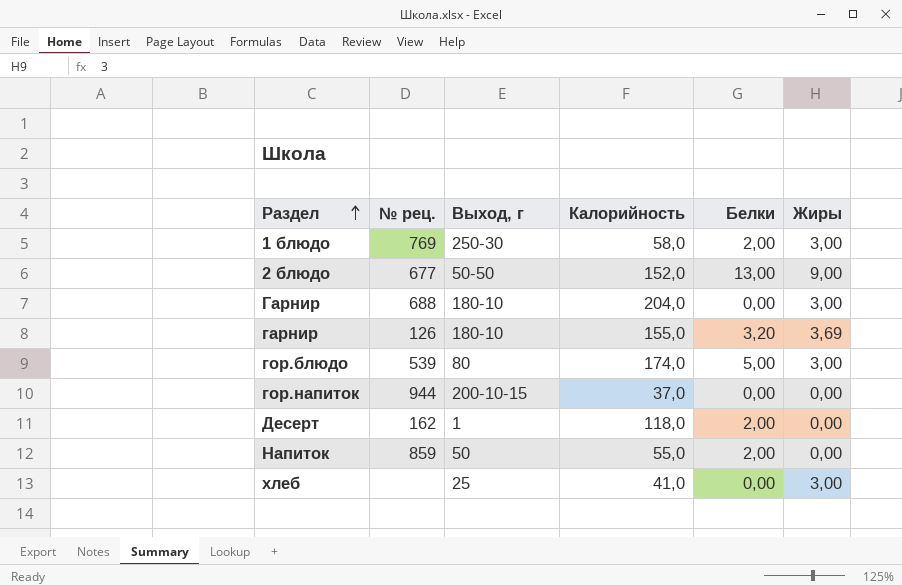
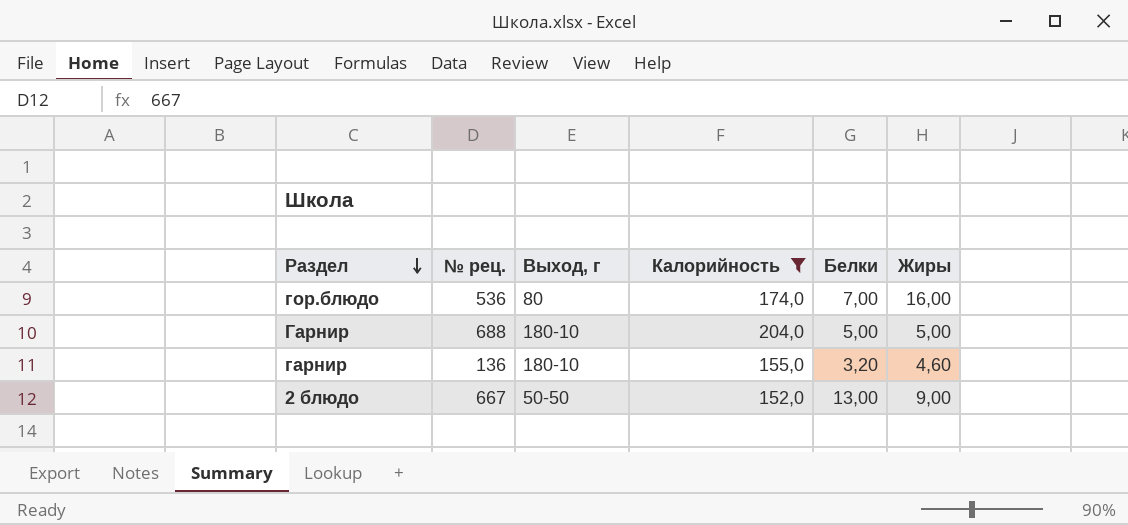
filter: none -> Калорийность >= 152,0
row order: Раздел ascending -> Раздел descending
гор.блюдо | № рец.: 539 -> 536
гор.блюдо | Белки: 5,00 -> 7,00
гор.блюдо | Жиры: 3,00 -> 16,00
Гарнир | Белки: 0,00 -> 5,00
Гарнир | Жиры: 3,00 -> 5,00
гарнир | № рец.: 126 -> 136
гарнир | Жиры: 3,69 -> 4,60
2 блюдо | № рец.: 677 -> 667

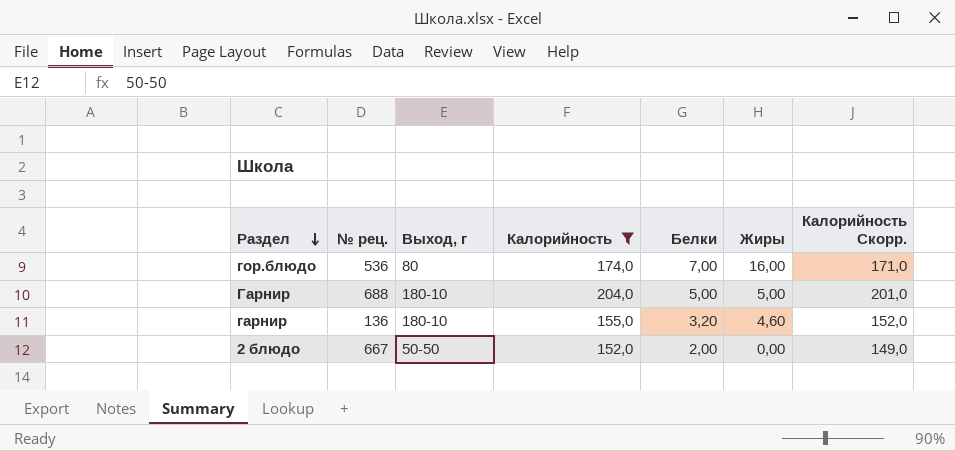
column Калорийность Скорр. | formula: none -> [Калорийность] - 3
2 блюдо | Белки: 13,00 -> 2,00
2 блюдо | Жиры: 9,00 -> 0,00

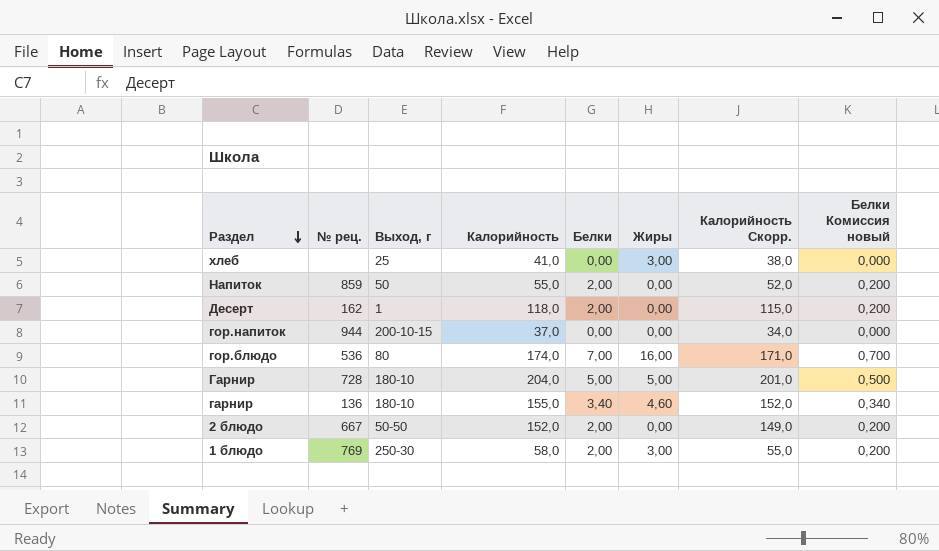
filter: Калорийность >= 152,0 -> none
column Белки Комиссия новый | formula: none -> [Белки] * 0,1
Гарнир | № рец.: 688 -> 728
гарнир | Белки: 3,20 -> 3,40

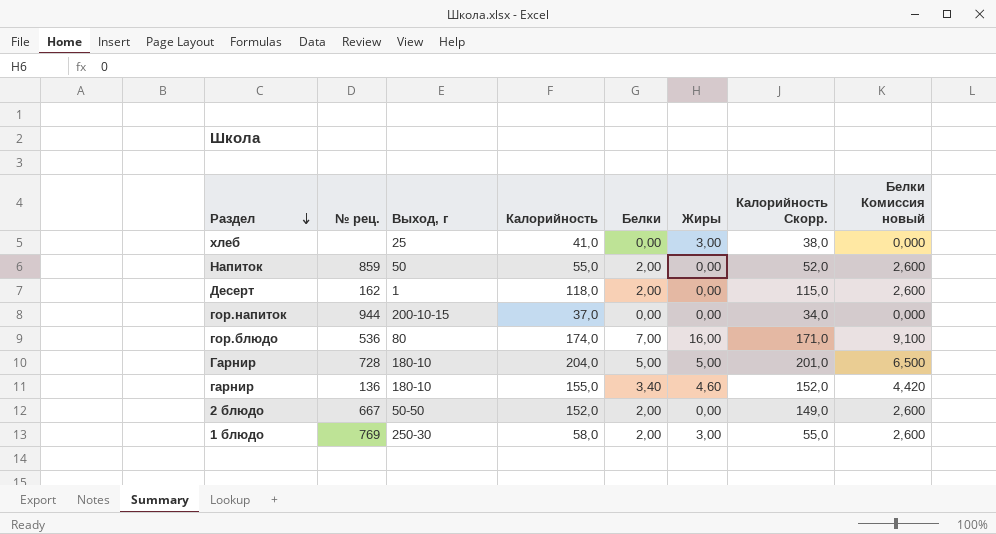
column Белки Комиссия новый | formula: [Белки] * 0,1 -> [Белки] * 1,3

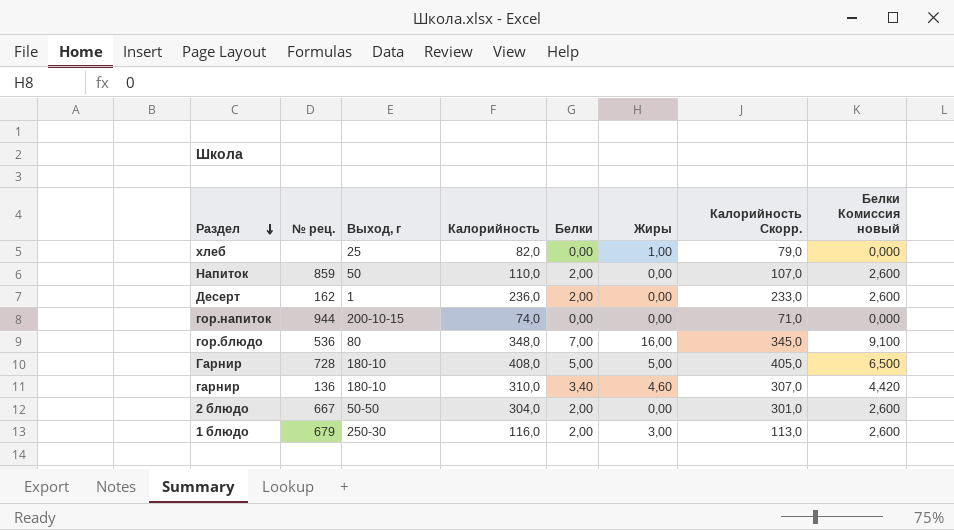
хлеб | Калорийность: 41,0 -> 82,0
хлеб | Жиры: 3,00 -> 1,00
хлеб | Калорийность Скорр.: 38,0 -> 79,0
Напиток | Калорийность: 55,0 -> 110,0
Напиток | Калорийность Скорр.: 52,0 -> 107,0
Десерт | Калорийность: 118,0 -> 236,0
Десерт | Калорийность Скорр.: 115,0 -> 233,0
гор.напиток | Калорийность: 37,0 -> 74,0
гор.напиток | Калорийность Скорр.: 34,0 -> 71,0
гор.блюдо | Калорийность: 174,0 -> 348,0
гор.блюдо | Калорийность Скорр.: 171,0 -> 345,0
Гарнир | Калорийность: 204,0 -> 408,0
Гарнир | Калорийность Скорр.: 201,0 -> 405,0
гарнир | Калорийность: 155,0 -> 310,0
гарнир | Калорийность Скорр.: 152,0 -> 307,0
2 блюдо | Калорийность: 152,0 -> 304,0
2 блюдо | Калорийность Скорр.: 149,0 -> 301,0
1 блюдо | № рец.: 769 -> 679
1 блюдо | Калорийность: 58,0 -> 116,0
1 блюдо | Калорийность Скорр.: 55,0 -> 113,0

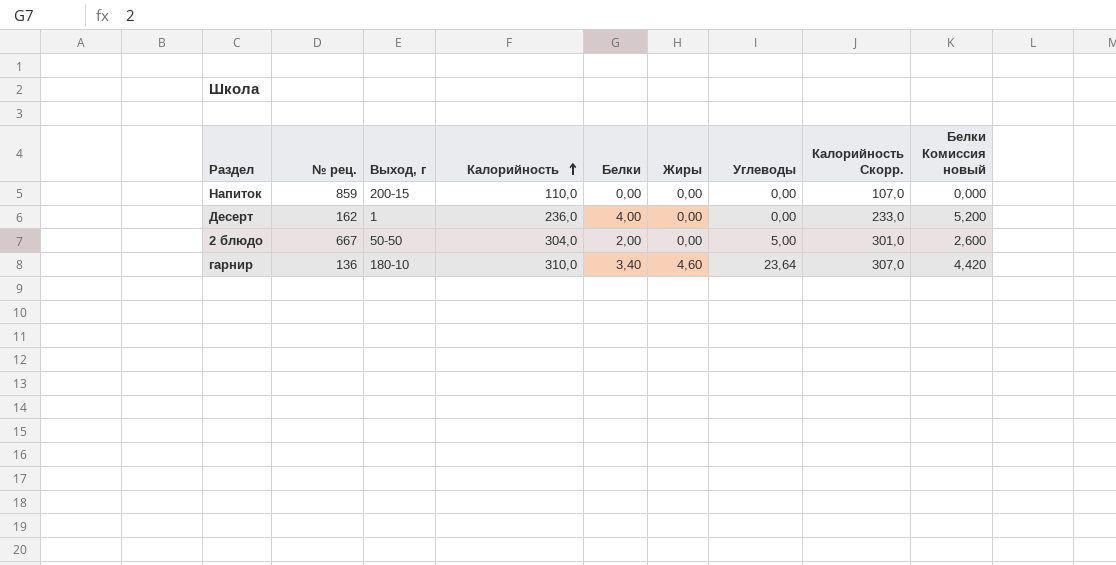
row order: Раздел descending -> Калорийность ascending
column Углеводы | position: none -> 7
row хлеб: none | 25 | 82,0 | 0,00 | 1,00 | 79,0 | 0,000 -> none
row гор.напиток: 944 | 200-10-15 | 74,0 | 0,00 | 0,00 | 71,0 | 0,000 -> none
row гор.блюдо: 536 | 80 | 348,0 | 7,00 | 16,00 | 345,0 | 9,100 -> none
row Гарнир: 728 | 180-10 | 408,0 | 5,00 | 5,00 | 405,0 | 6,500 -> none
row 1 блюдо: 679 | 250-30 | 116,0 | 2,00 | 3,00 | 113,0 | 2,600 -> none
Напиток | Выход, г: 50 -> 200-15
Напиток | Белки: 2,00 -> 0,00
Напиток | Белки Комиссия новый: 2,600 -> 0,000
Десерт | Белки: 2,00 -> 4,00
Десерт | Белки Комиссия новый: 2,600 -> 5,200

